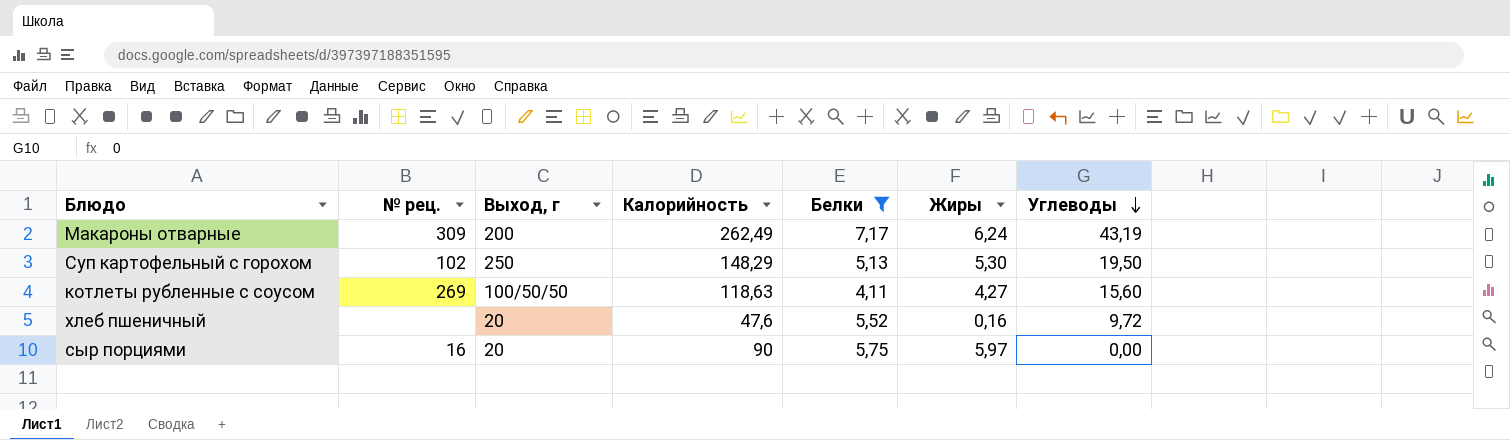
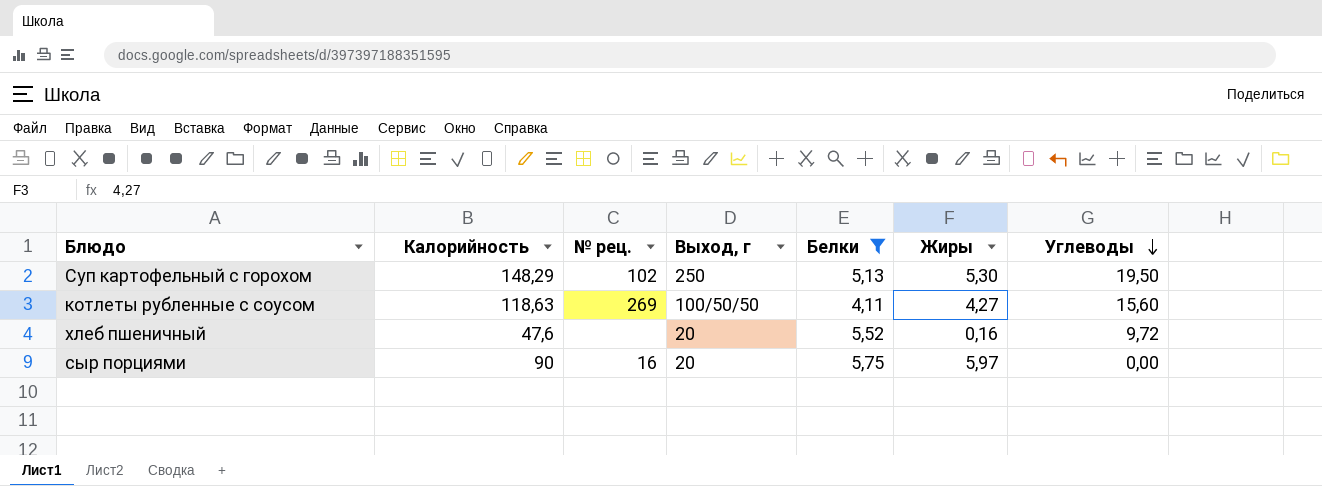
column Калорийность | position: 4 -> 2
row Макароны отварные: 309 | 200 | 262,49 | 7,17 | 6,24 | 43,19 -> none

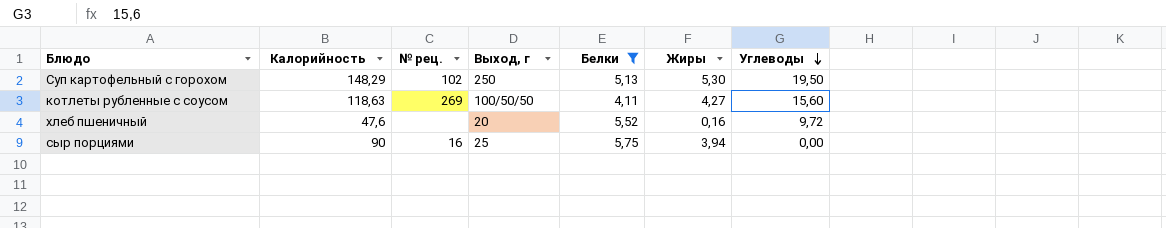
сыр порциями | Выход, г: 20 -> 25
сыр порциями | Жиры: 5,97 -> 3,94

